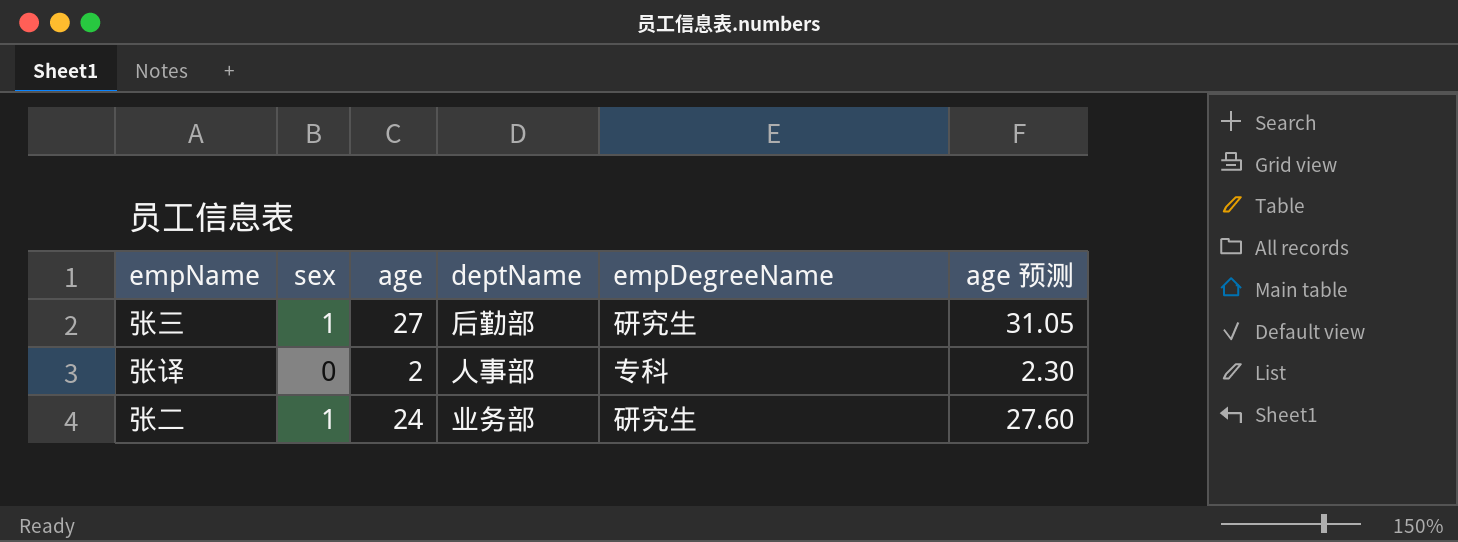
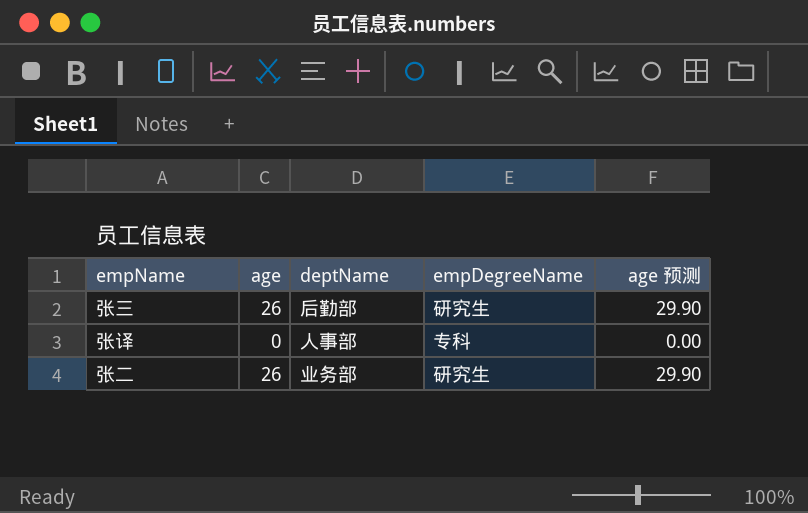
column sex | position: 2 -> none
张三 | age: 27 -> 26
张三 | age 预测: 31.05 -> 29.90
张译 | age: 2 -> 0
张译 | age 预测: 2.30 -> 0.00
张二 | age: 24 -> 26
张二 | age 预测: 27.60 -> 29.90

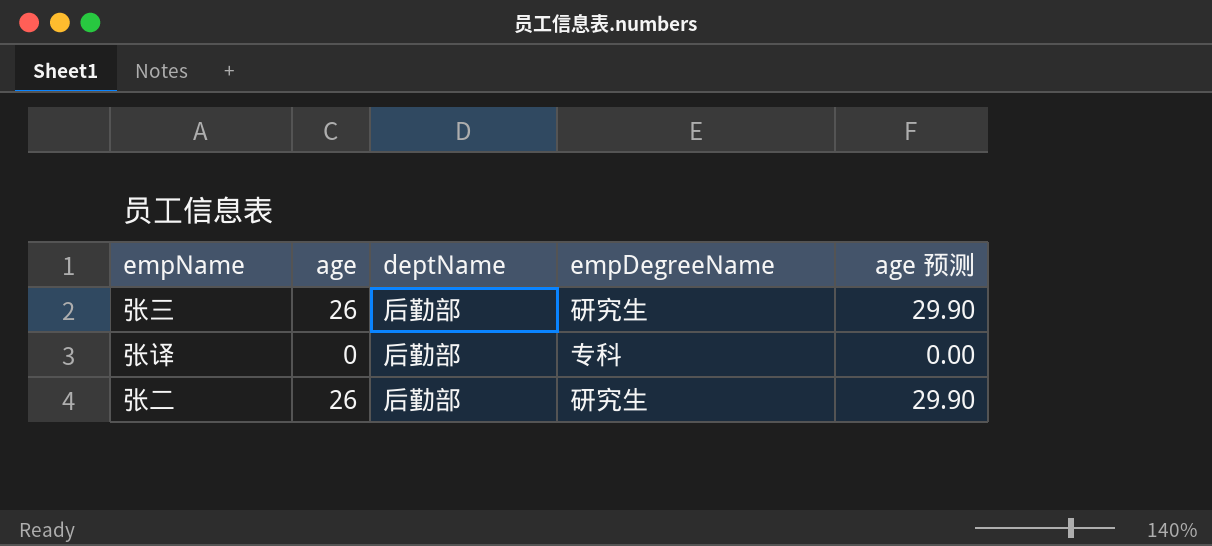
张译 | deptName: 人事部 -> 后勤部
张二 | deptName: 业务部 -> 后勤部

